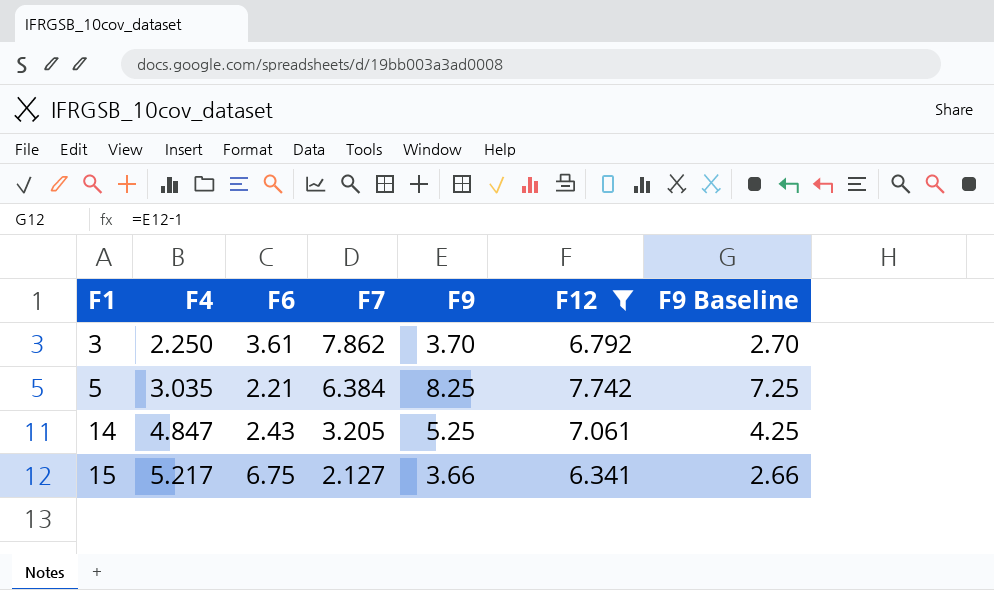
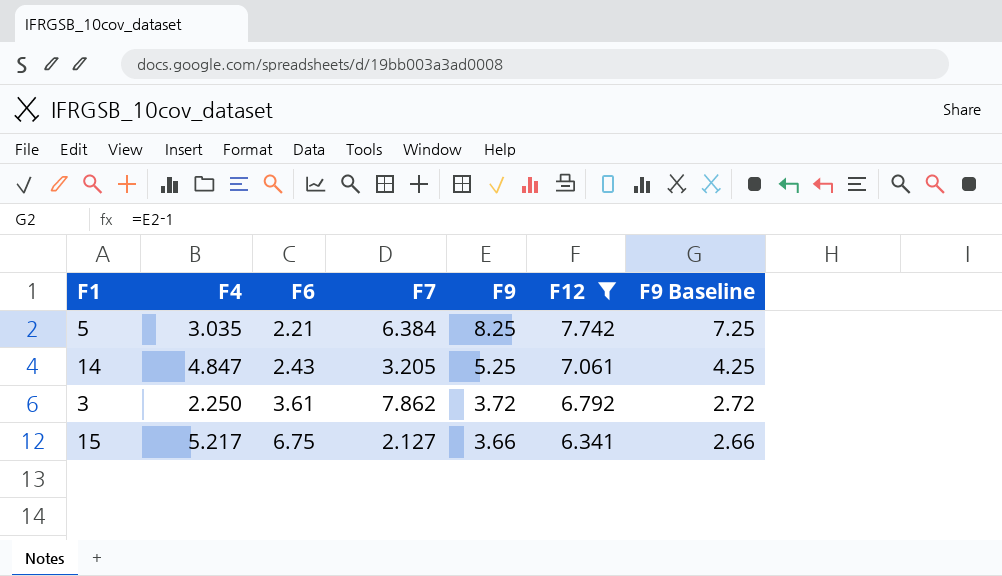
row order: F1 ascending -> F6 ascending
3 | F9: 3.70 -> 3.72
3 | F9 Baseline: 2.70 -> 2.72

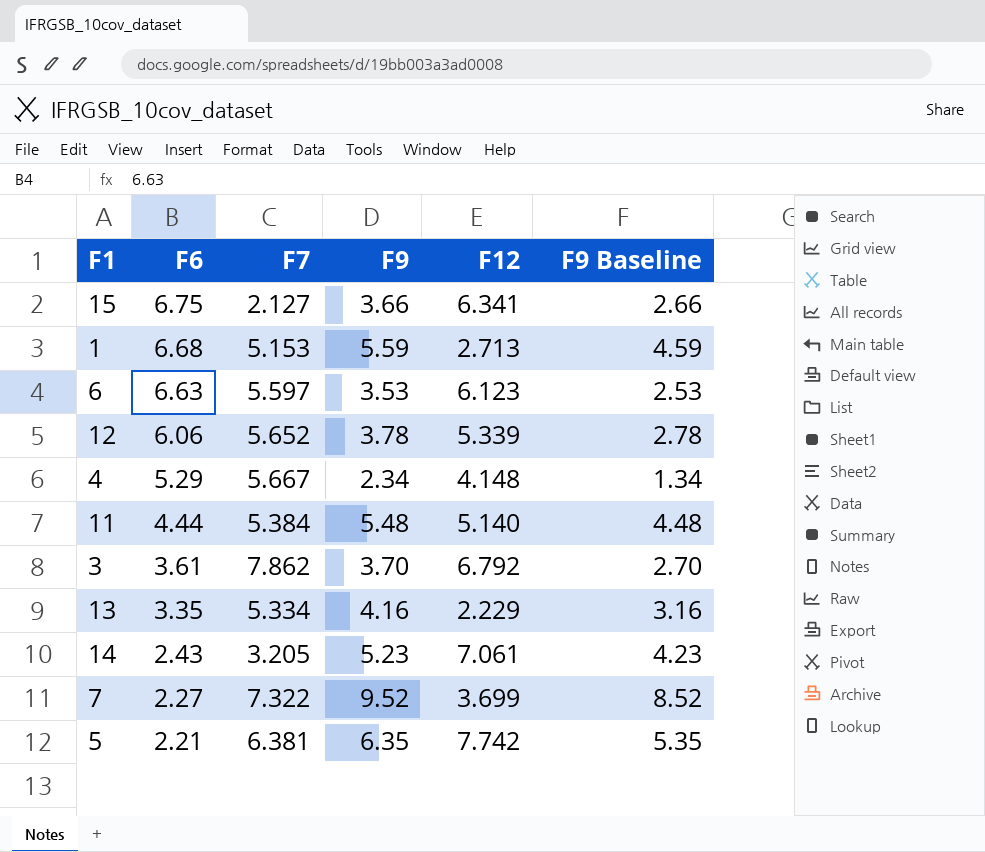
filter: F12 >= 6.341 -> none
row order: F6 ascending -> F6 descending
column F4 | position: 2 -> none
3 | F9: 3.72 -> 3.70
3 | F9 Baseline: 2.72 -> 2.70
14 | F9: 5.25 -> 5.23
14 | F9 Baseline: 4.25 -> 4.23
5 | F7: 6.384 -> 6.381
5 | F9: 8.25 -> 6.35
5 | F9 Baseline: 7.25 -> 5.35

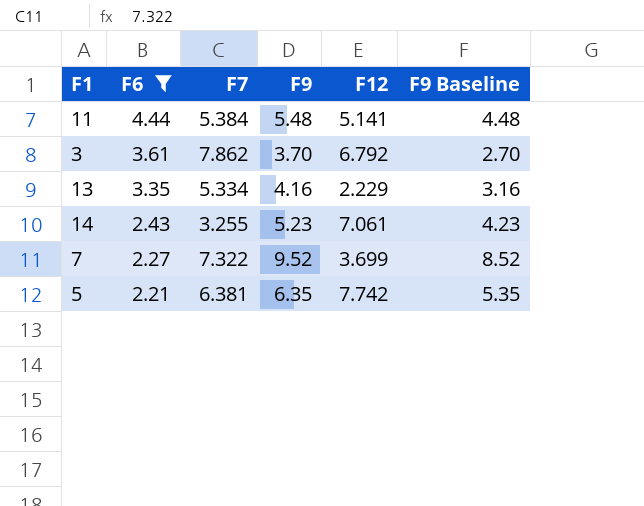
filter: none -> F6 <= 4.44
11 | F12: 5.140 -> 5.141
14 | F7: 3.205 -> 3.255

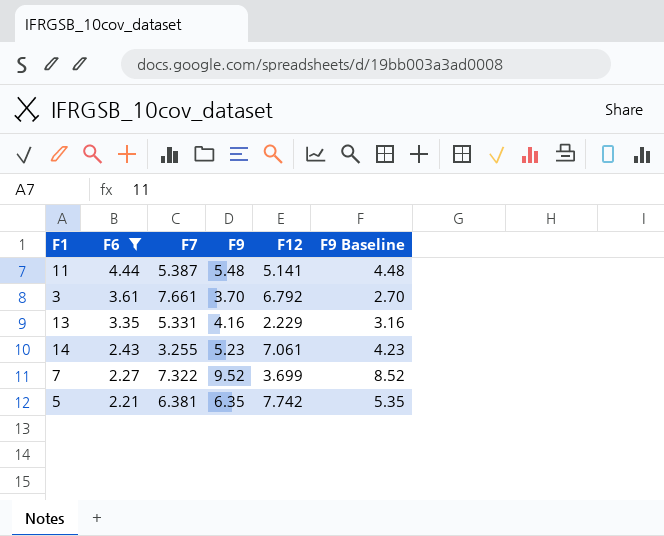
11 | F7: 5.384 -> 5.387
3 | F7: 7.862 -> 7.661
13 | F7: 5.334 -> 5.331

